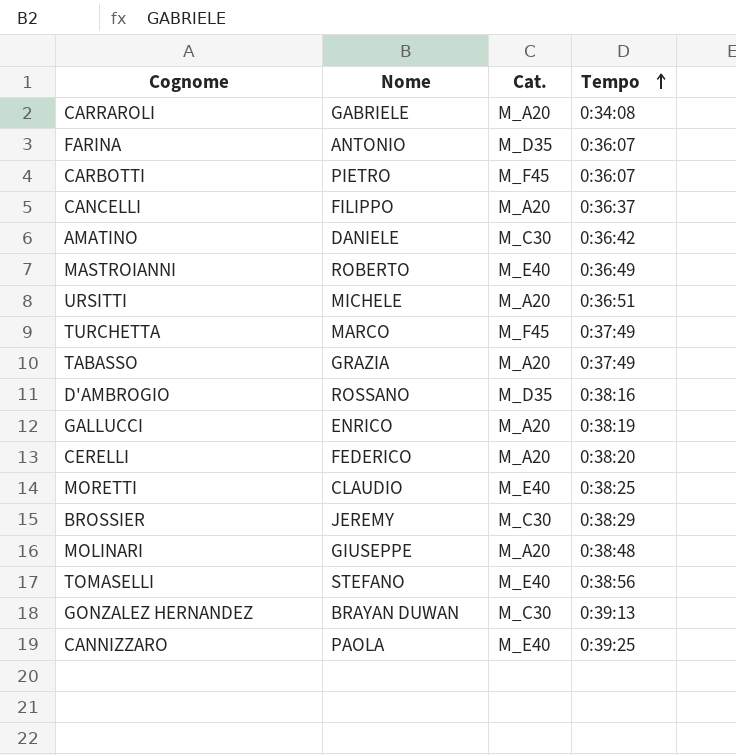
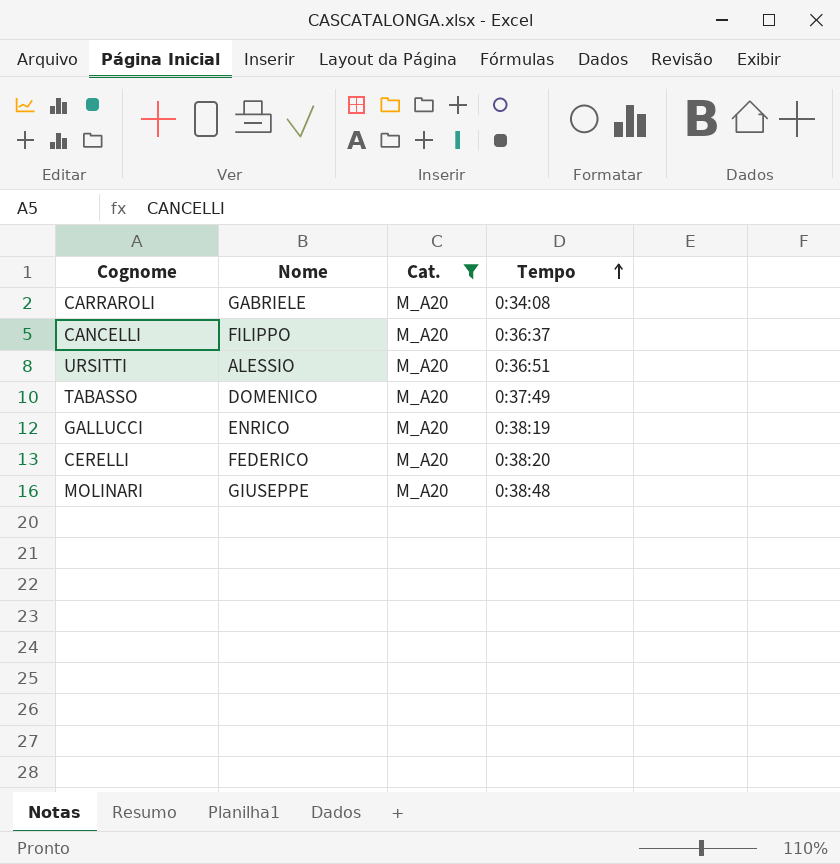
filter: none -> Cat. = M_A20
URSITTI | Nome: MICHELE -> ALESSIO
TABASSO | Nome: GRAZIA -> DOMENICO

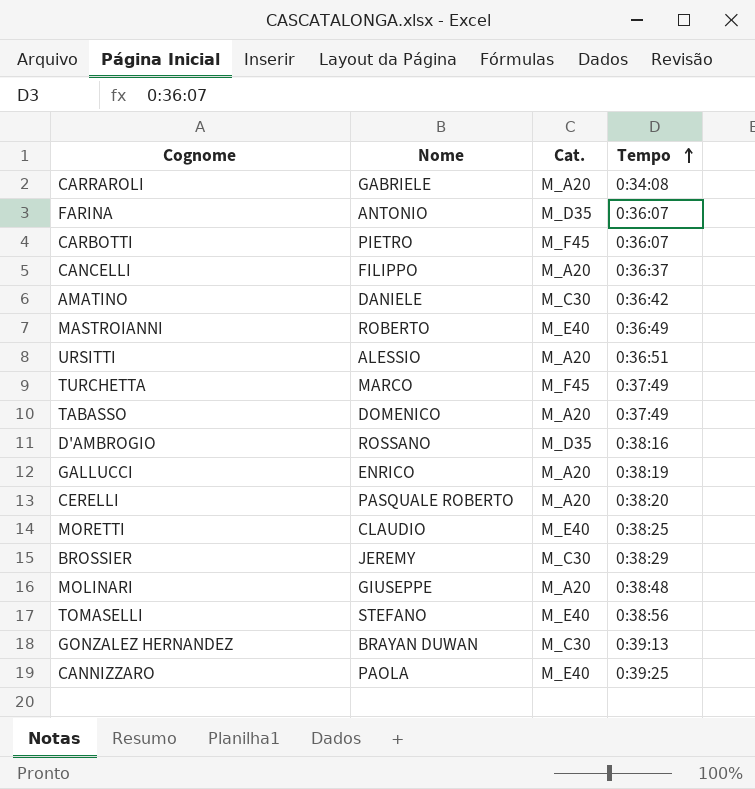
filter: Cat. = M_A20 -> none
CERELLI | Nome: FEDERICO -> PASQUALE ROBERTO

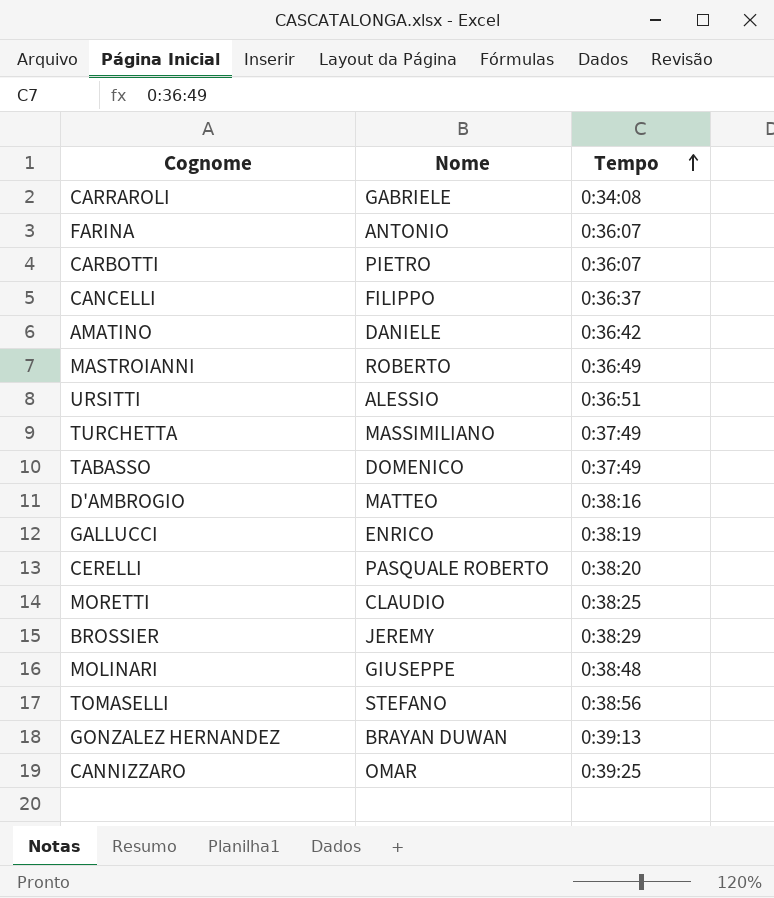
column Cat. | position: 3 -> none
TURCHETTA | Nome: MARCO -> MASSIMILIANO
D'AMBROGIO | Nome: ROSSANO -> MATTEO
CANNIZZARO | Nome: PAOLA -> OMAR

